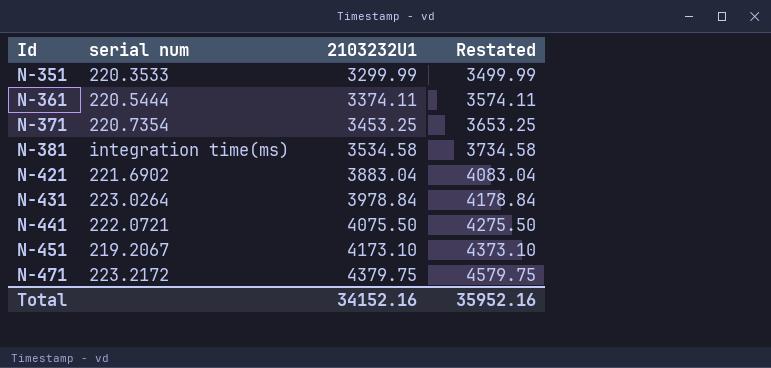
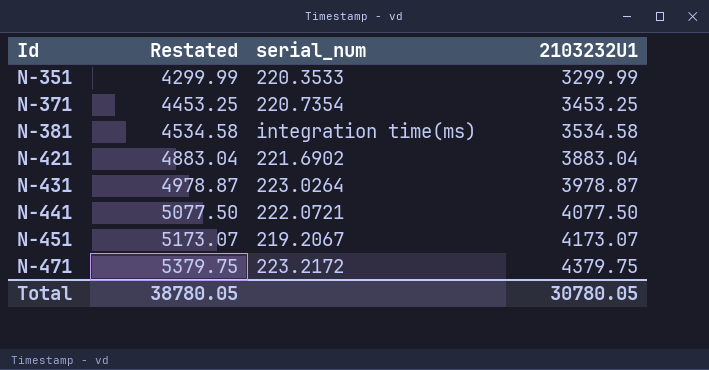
column Restated | formula: [2103232U1] + 200 -> [2103232U1] + 1000
column Restated | position: 4 -> 2
column name: serial num -> serial_num
row N-361: 220.5444 | 3374.11 | 3574.11 -> none
N-431 | 2103232U1: 3978.84 -> 3978.87
N-441 | 2103232U1: 4075.50 -> 4077.50
N-451 | 2103232U1: 4173.10 -> 4173.07
Total | Restated: 35952.16 -> 38780.05
Total | 2103232U1: 34152.16 -> 30780.05

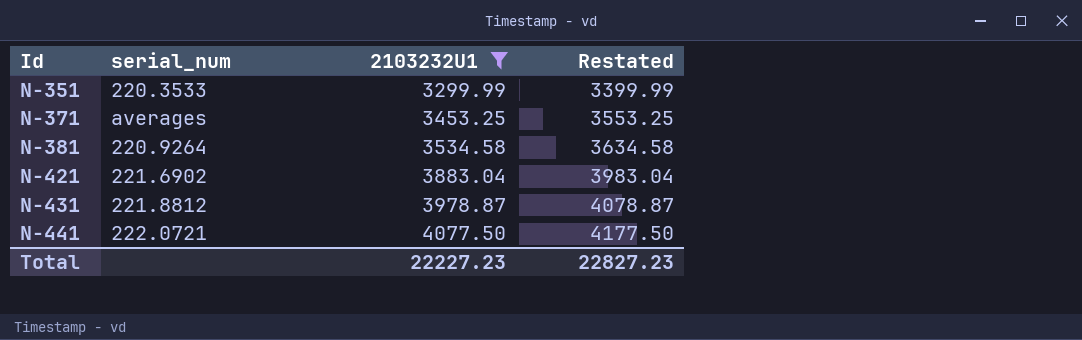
filter: none -> 2103232U1 <= 4077.50
column Restated | formula: [2103232U1] + 1000 -> [2103232U1] + 100
column Restated | position: 2 -> 4
N-371 | serial_num: 220.7354 -> averages
N-381 | serial_num: integration time(ms) -> 220.9264
N-431 | serial_num: 223.0264 -> 221.8812
Total | 2103232U1: 30780.05 -> 22227.23
Total | Restated: 38780.05 -> 22827.23

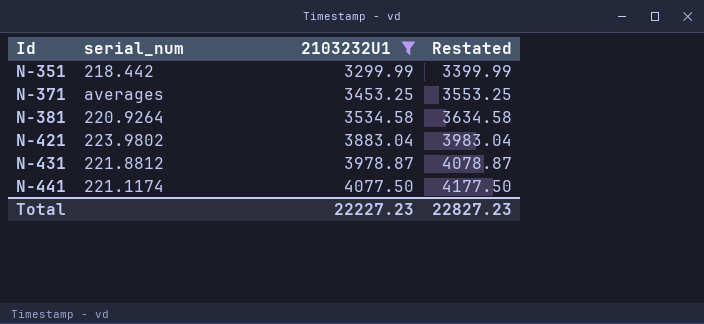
N-351 | serial_num: 220.3533 -> 218.442
N-421 | serial_num: 221.6902 -> 223.9802
N-441 | serial_num: 222.0721 -> 221.1174

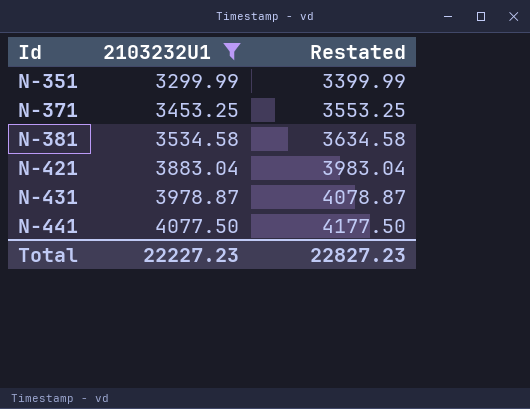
column serial_num | position: 2 -> none

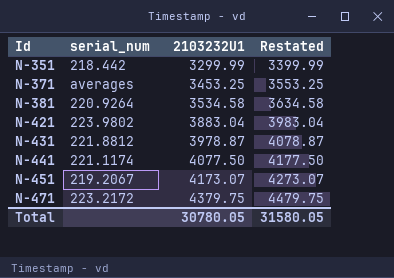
filter: 2103232U1 <= 4077.50 -> none
column serial_num | position: none -> 2
Total | 2103232U1: 22227.23 -> 30780.05
Total | Restated: 22827.23 -> 31580.05

